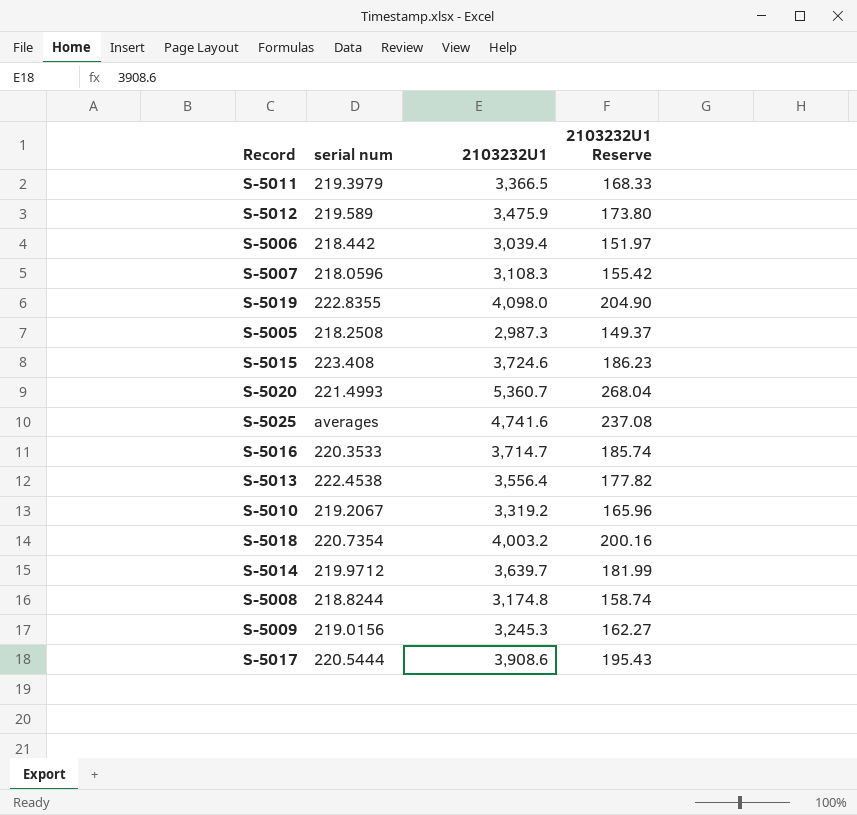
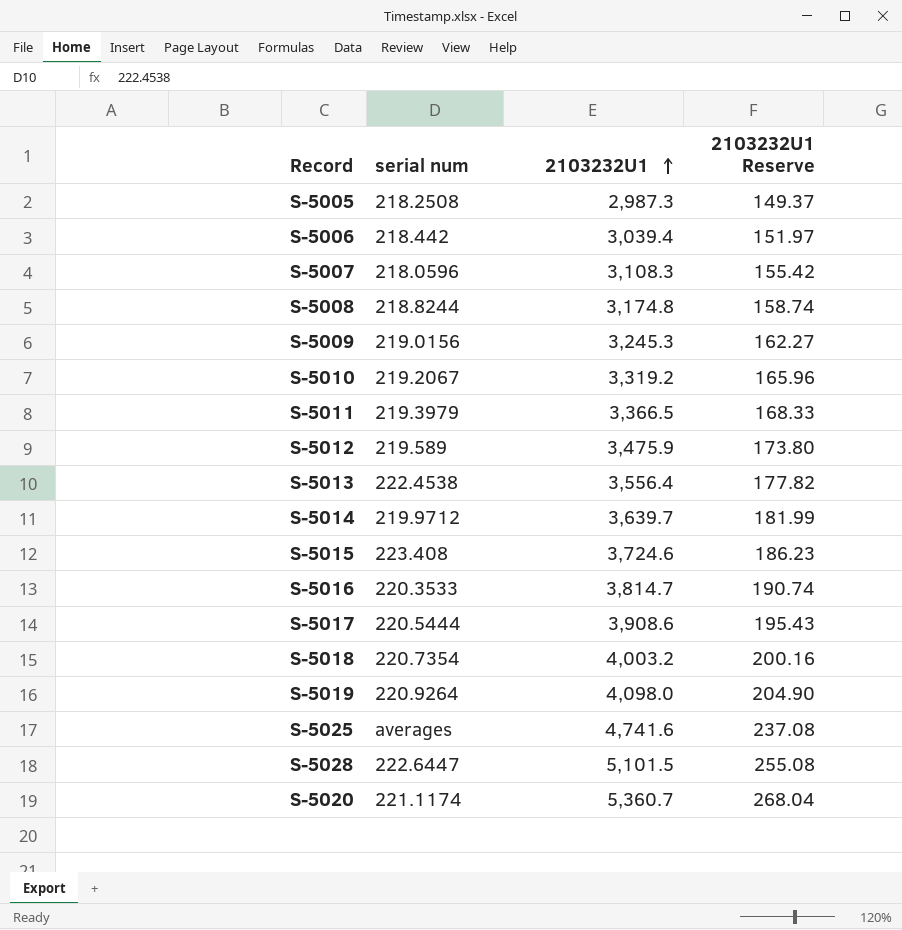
row order: none -> 2103232U1 ascending
S-5016 | 2103232U1: 3,714.7 -> 3,814.7
S-5016 | 2103232U1 Reserve: 185.74 -> 190.74
S-5019 | serial num: 222.8355 -> 220.9264
row S-5028: none -> 222.6447 | 5,101.5 | 255.08
S-5020 | serial num: 221.4993 -> 221.1174

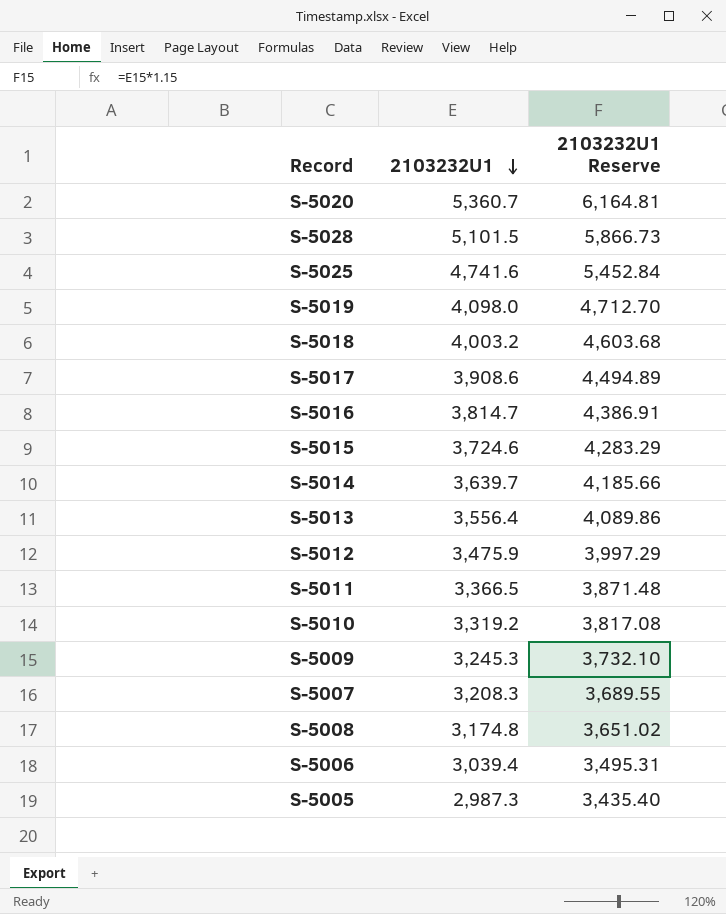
row order: 2103232U1 ascending -> 2103232U1 descending
column serial num | position: 2 -> none
column 2103232U1 Reserve | formula: [2103232U1] * 0.05 -> [2103232U1] * 1.15
S-5007 | 2103232U1: 3,108.3 -> 3,208.3

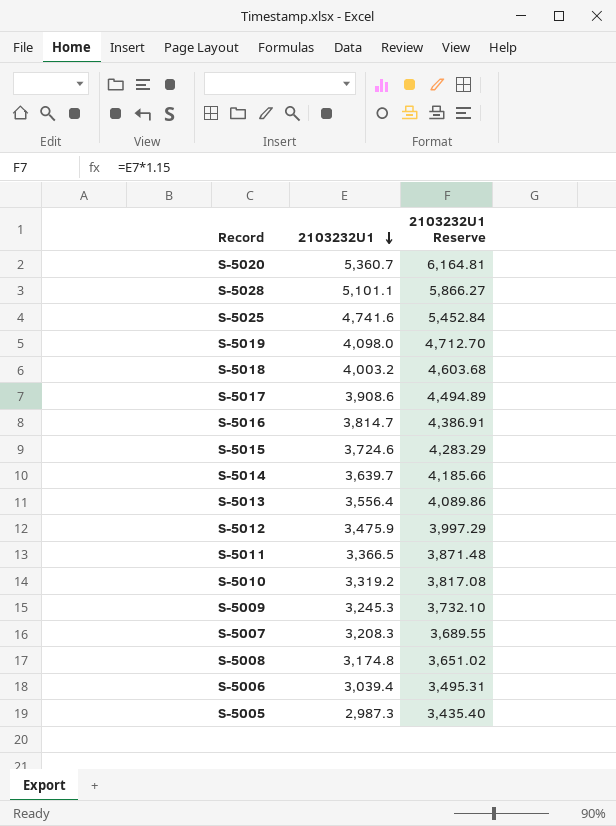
S-5028 | 2103232U1: 5,101.5 -> 5,101.1
S-5028 | 2103232U1 Reserve: 5,866.73 -> 5,866.27

